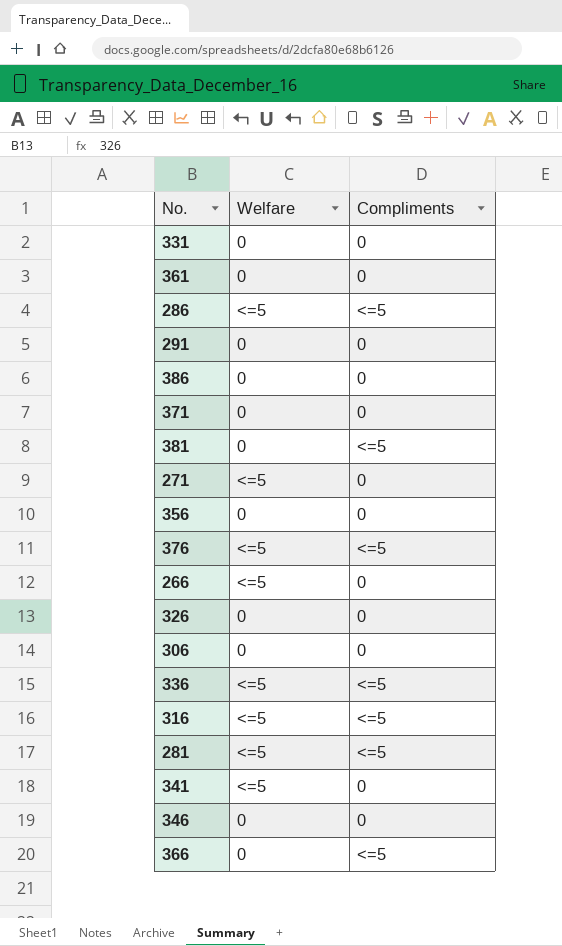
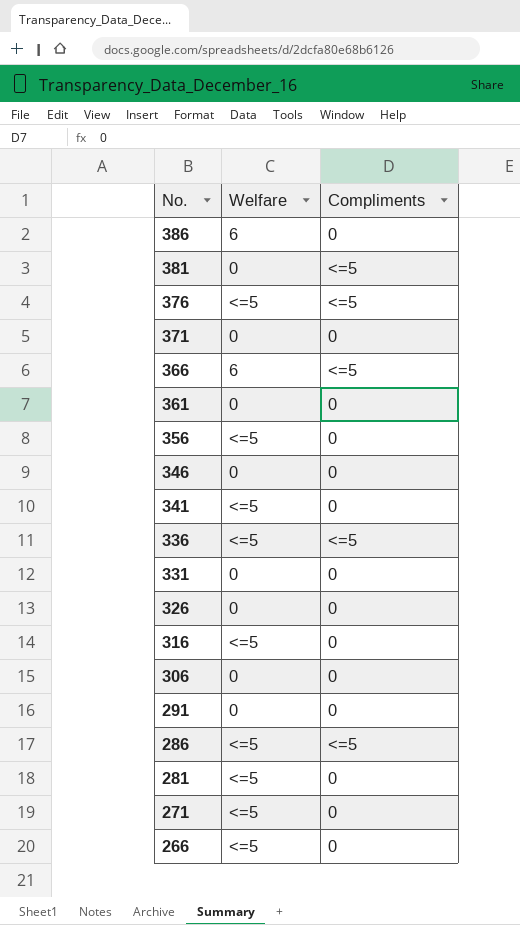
row order: none -> No. descending
386 | Welfare: 0 -> 6
366 | Welfare: 0 -> 6
356 | Welfare: 0 -> <=5
316 | Compliments: <=5 -> 0
281 | Compliments: <=5 -> 0

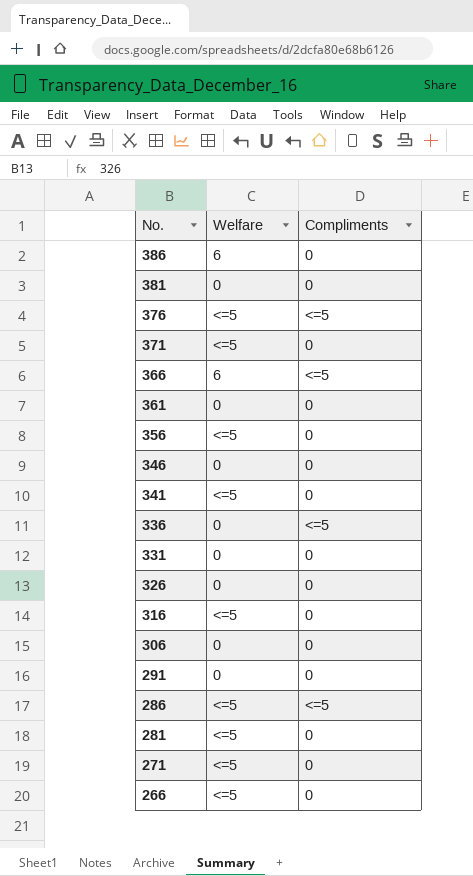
381 | Compliments: <=5 -> 0
371 | Welfare: 0 -> <=5
336 | Welfare: <=5 -> 0

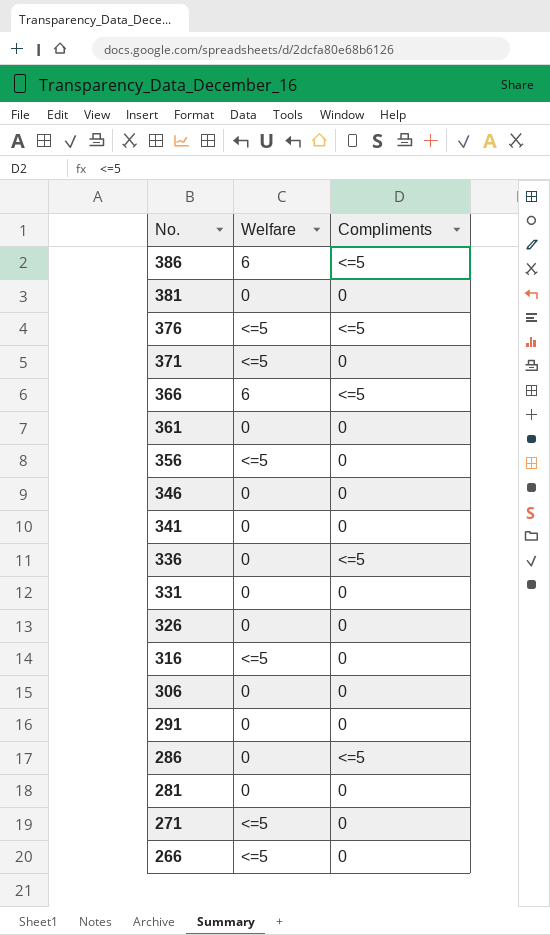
386 | Compliments: 0 -> <=5
341 | Welfare: <=5 -> 0
286 | Welfare: <=5 -> 0
281 | Welfare: <=5 -> 0

